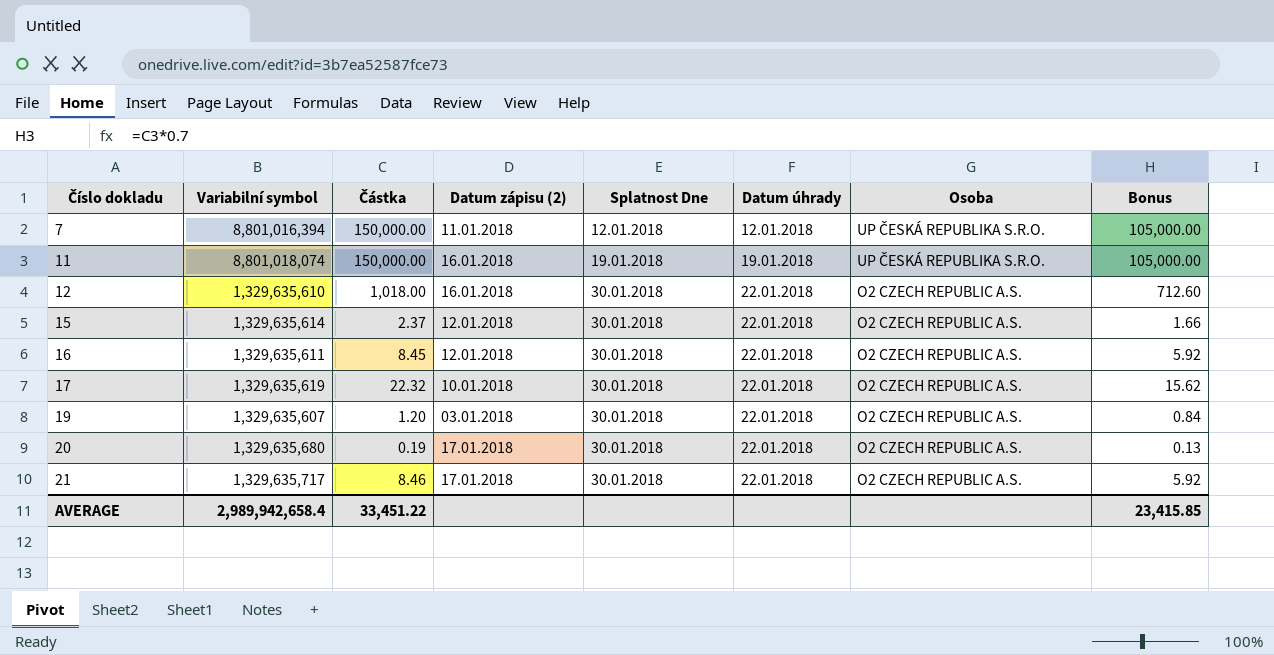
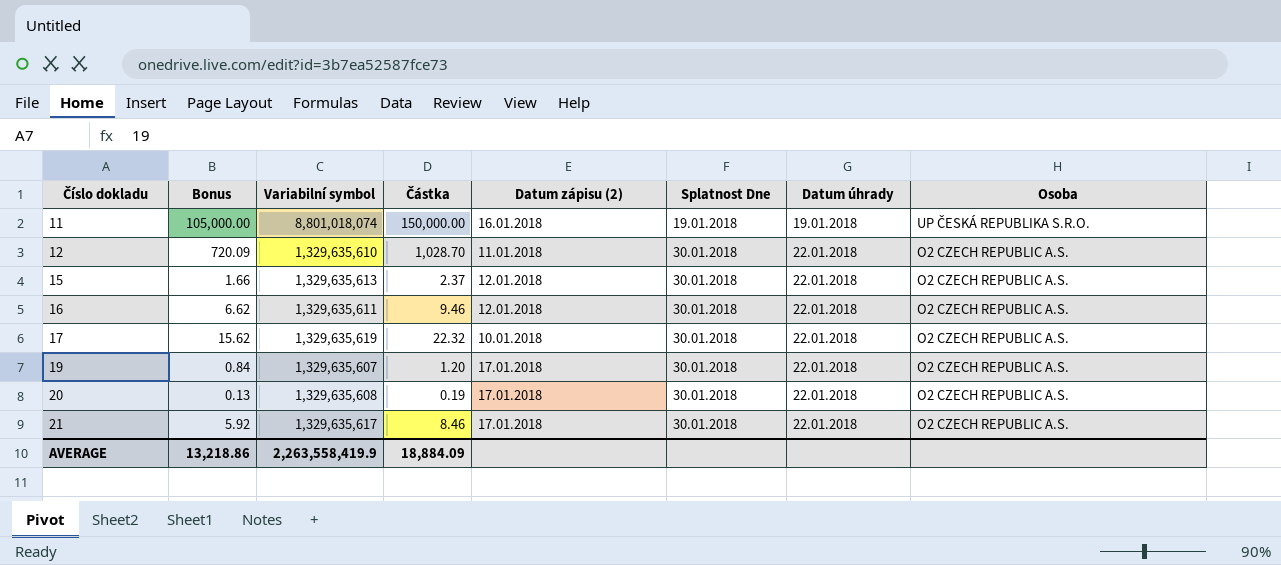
column Bonus | position: 8 -> 2
row 7: 8,801,016,394 | 150,000.00 | 11.01.2018 | 12.01.2018 | 12.01.2018 | UP ČESKÁ REPUBLIKA S.R.O. | 105,000.00 -> none
12 | Bonus: 712.60 -> 720.09
12 | Částka: 1,018.00 -> 1,028.70
12 | Datum zápisu (2): 16.01.2018 -> 11.01.2018
15 | Variabilní symbol: 1,329,635,614 -> 1,329,635,613
16 | Bonus: 5.92 -> 6.62
16 | Částka: 8.45 -> 9.46
19 | Datum zápisu (2): 03.01.2018 -> 17.01.2018
20 | Variabilní symbol: 1,329,635,680 -> 1,329,635,608
21 | Variabilní symbol: 1,329,635,717 -> 1,329,635,617
AVERAGE | Bonus: 23,415.85 -> 13,218.86
AVERAGE | Variabilní symbol: 2,989,942,658.4 -> 2,263,558,419.9
AVERAGE | Částka: 33,451.22 -> 18,884.09

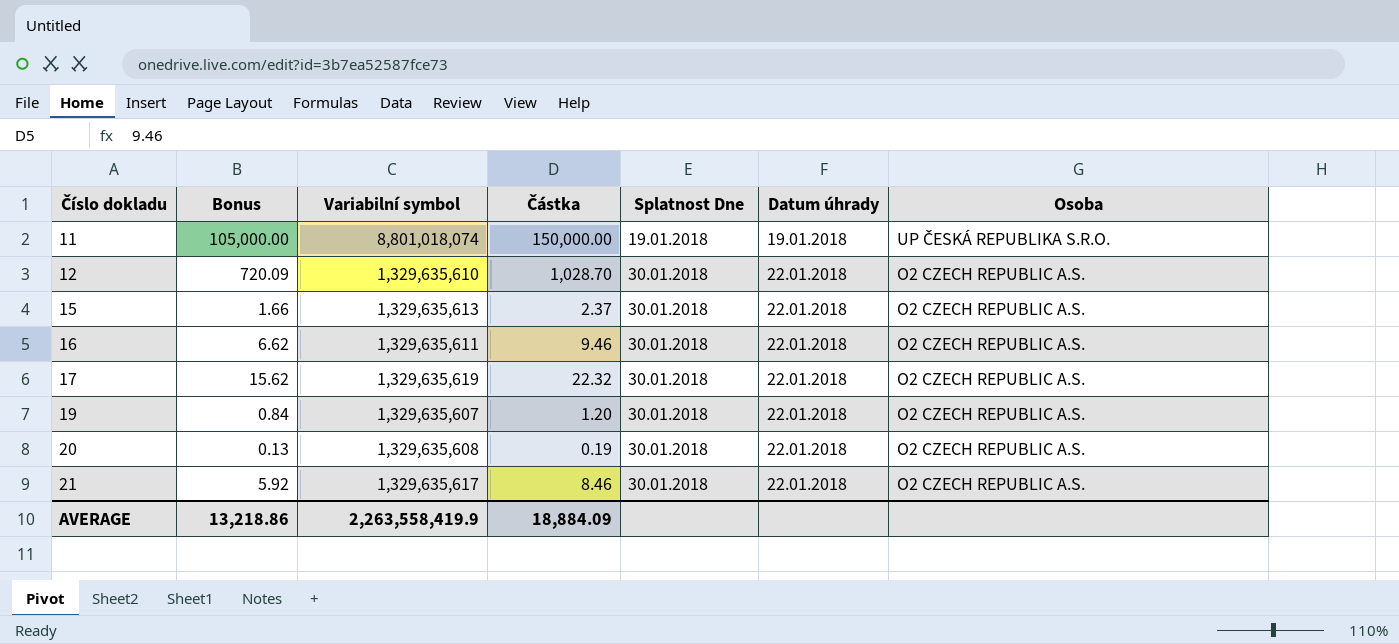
column Datum zápisu (2) | position: 5 -> none

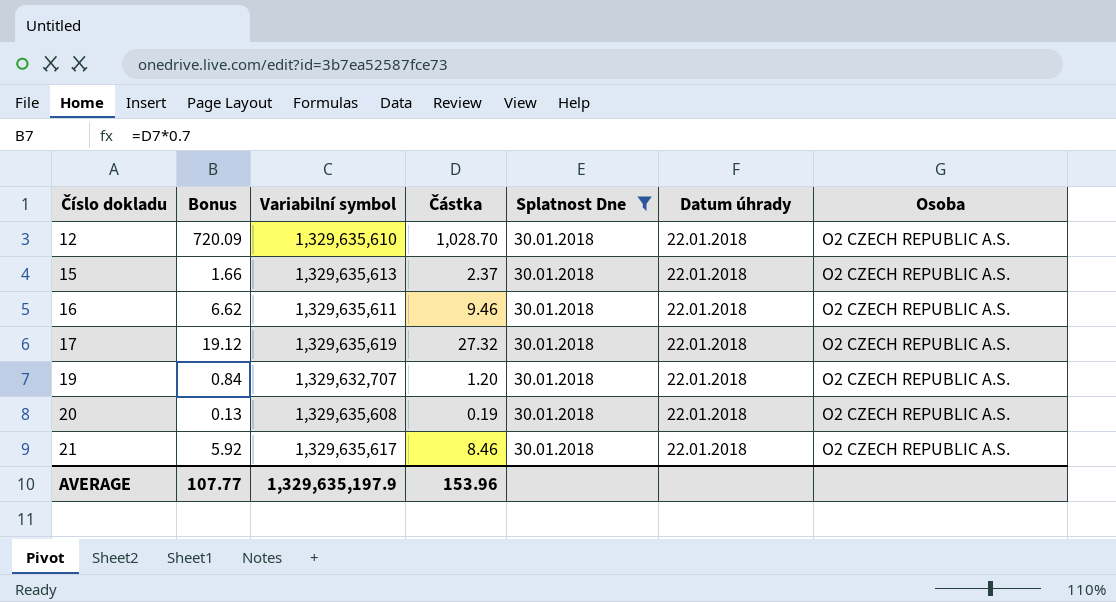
filter: none -> Splatnost Dne = 30.01.2018
17 | Bonus: 15.62 -> 19.12
17 | Částka: 22.32 -> 27.32
19 | Variabilní symbol: 1,329,635,607 -> 1,329,632,707
AVERAGE | Bonus: 13,218.86 -> 107.77
AVERAGE | Variabilní symbol: 2,263,558,419.9 -> 1,329,635,197.9
AVERAGE | Částka: 18,884.09 -> 153.96

